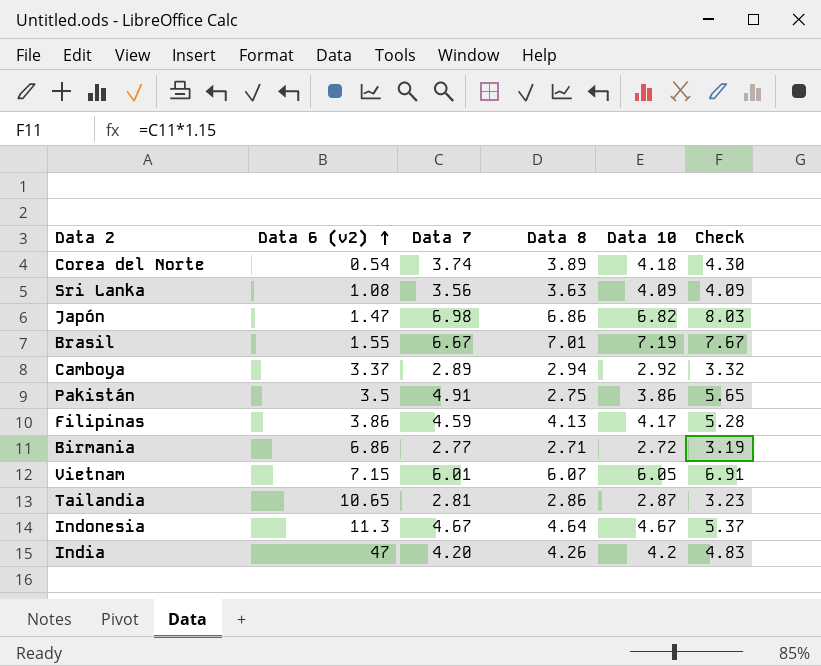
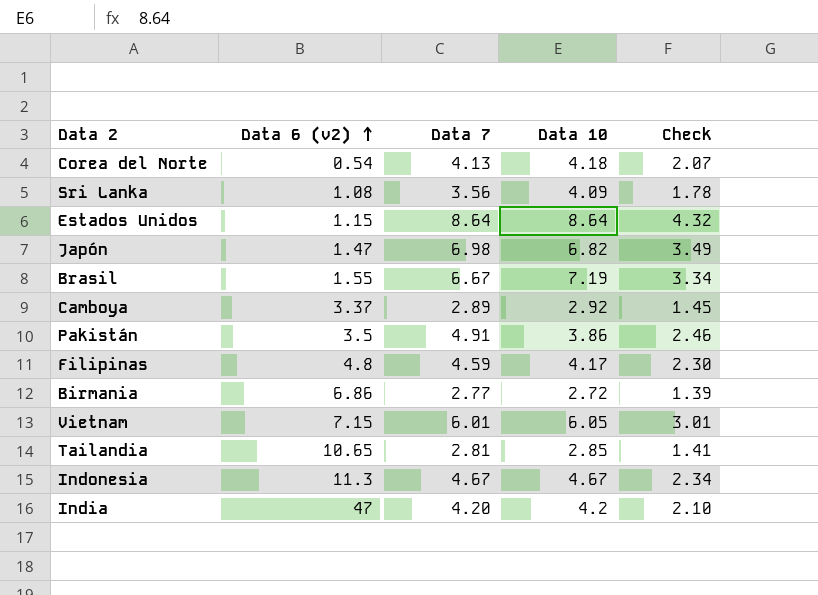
column Data 8 | position: 4 -> none
column Check | formula: [Data 7] * 1.15 -> [Data 7] * 0.5
Corea del Norte | Data 7: 3.74 -> 4.13
row Estados Unidos: none -> 1.15 | 8.64 | 8.64 | 4.32
Filipinas | Data 6 (v2): 3.86 -> 4.8
Tailandia | Data 10: 2.87 -> 2.85

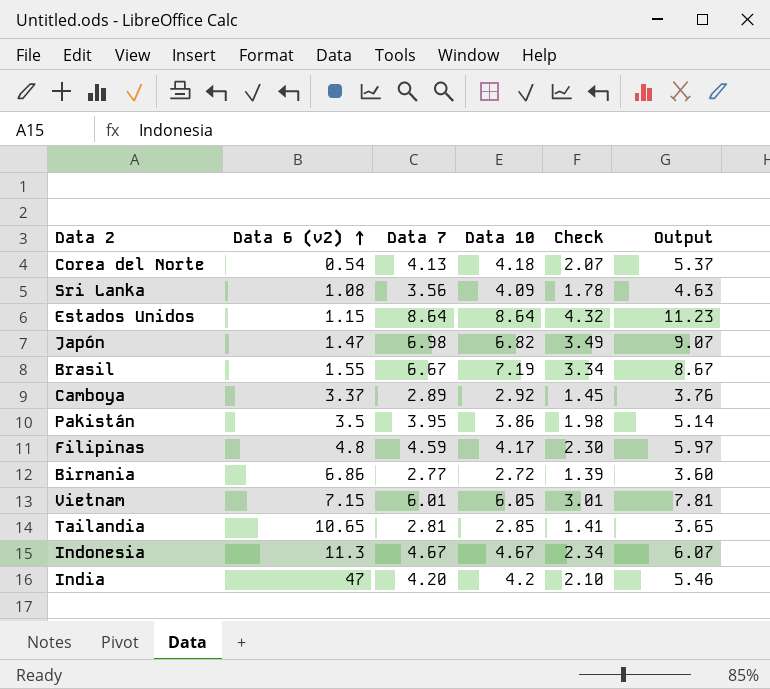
column Output | formula: none -> [Data 7] * 1.3
Pakistán | Data 7: 4.91 -> 3.95
Pakistán | Check: 2.46 -> 1.98

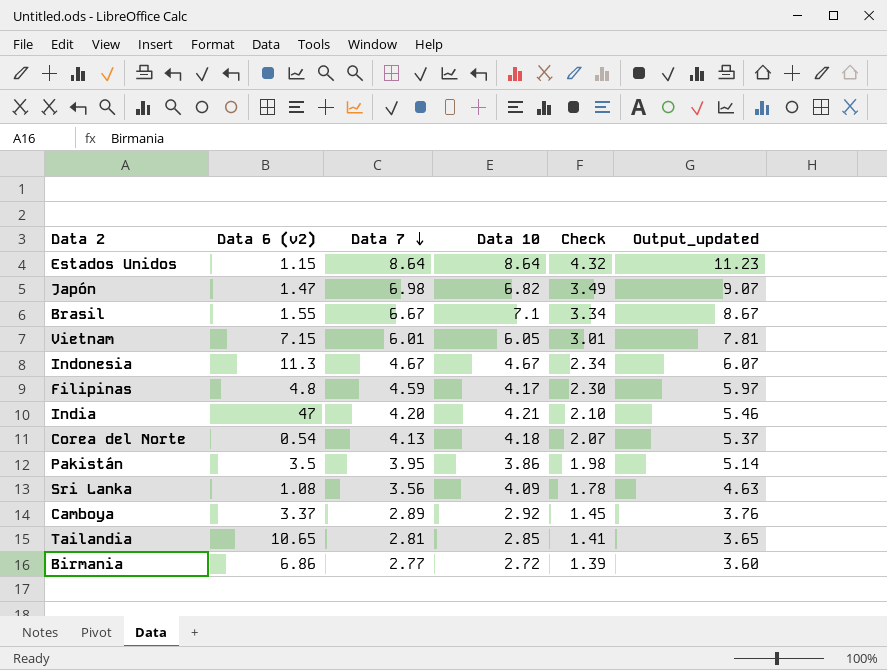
row order: Data 6 (v2) ascending -> Data 7 descending
column name: Output -> Output_updated
Brasil | Data 10: 7.19 -> 7.1
India | Data 10: 4.2 -> 4.21

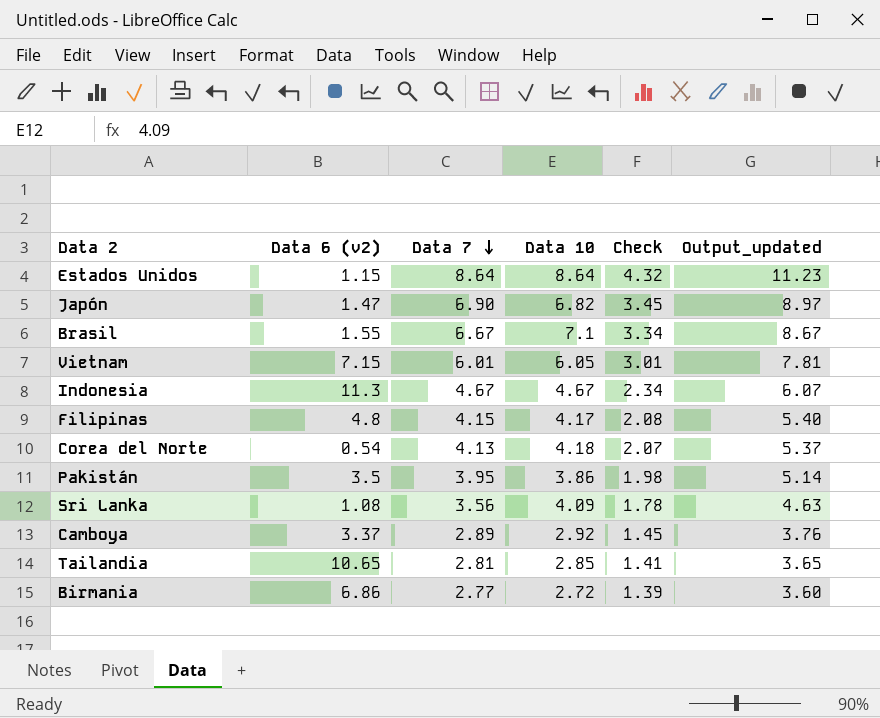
row India: 47 | 4.20 | 4.21 | 2.10 | 5.46 -> none
Japón | Data 7: 6.98 -> 6.90
Japón | Check: 3.49 -> 3.45
Japón | Output_updated: 9.07 -> 8.97
Filipinas | Data 7: 4.59 -> 4.15
Filipinas | Check: 2.30 -> 2.08
Filipinas | Output_updated: 5.97 -> 5.40

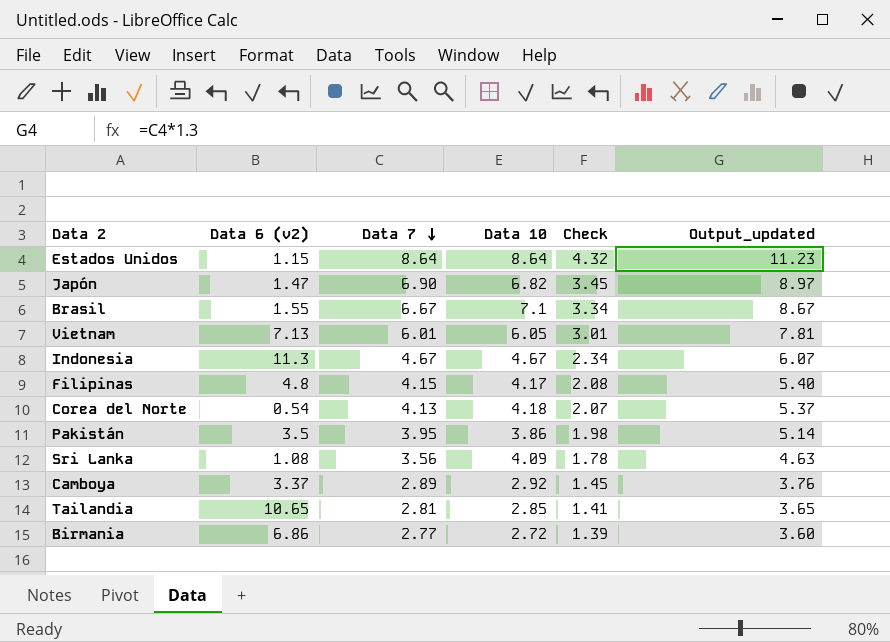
Vietnam | Data 6 (v2): 7.15 -> 7.13

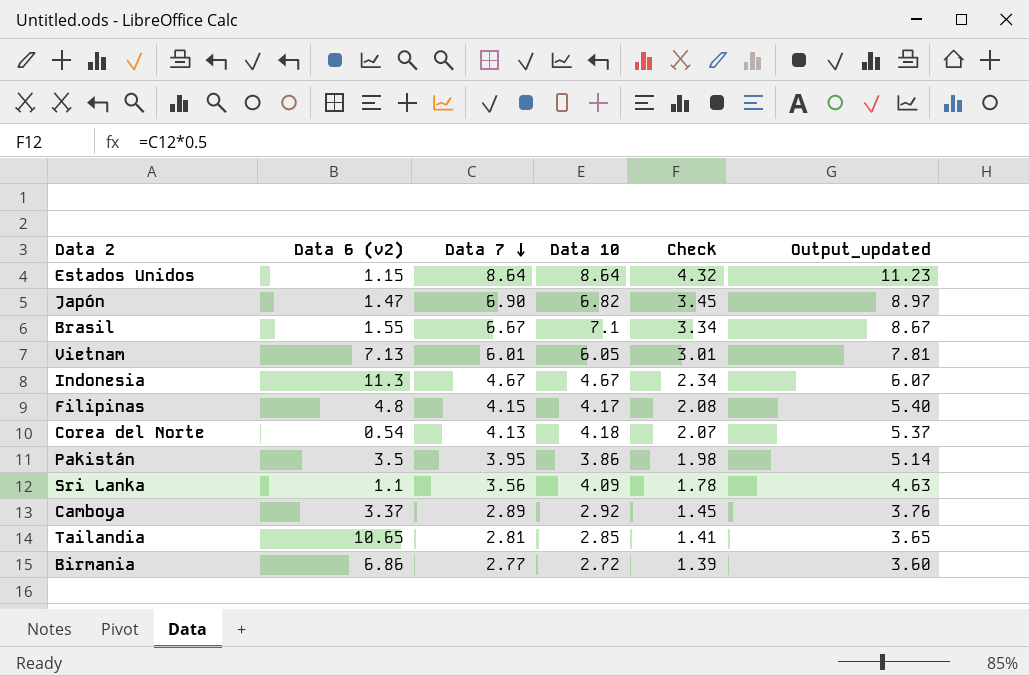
Sri Lanka | Data 6 (v2): 1.08 -> 1.1

